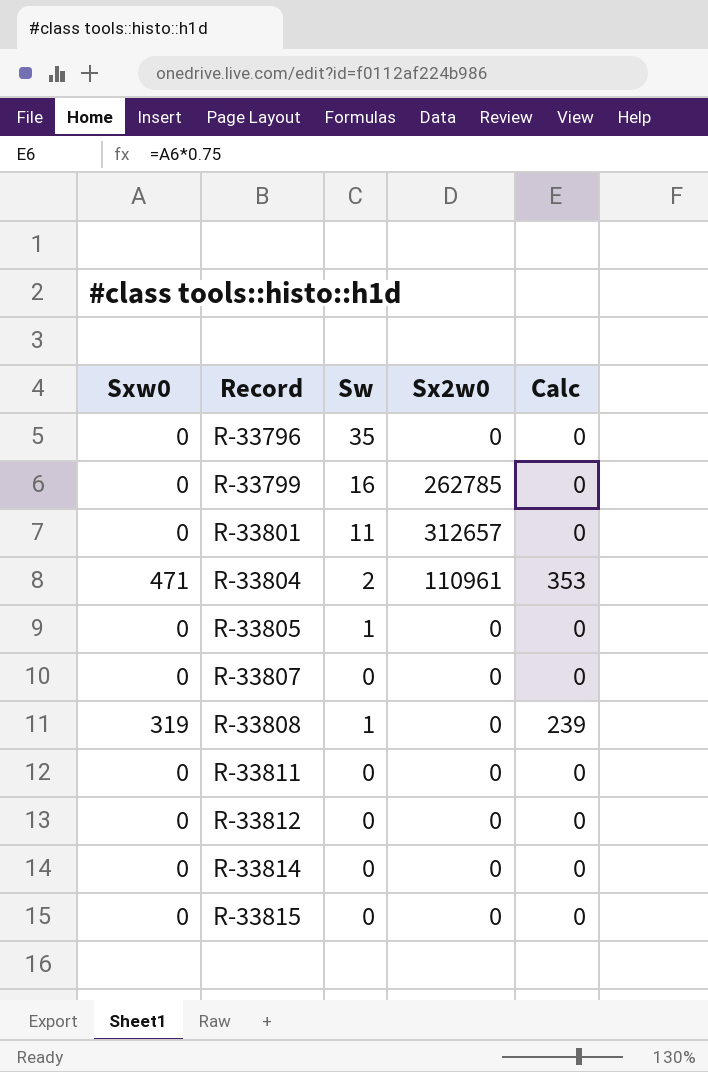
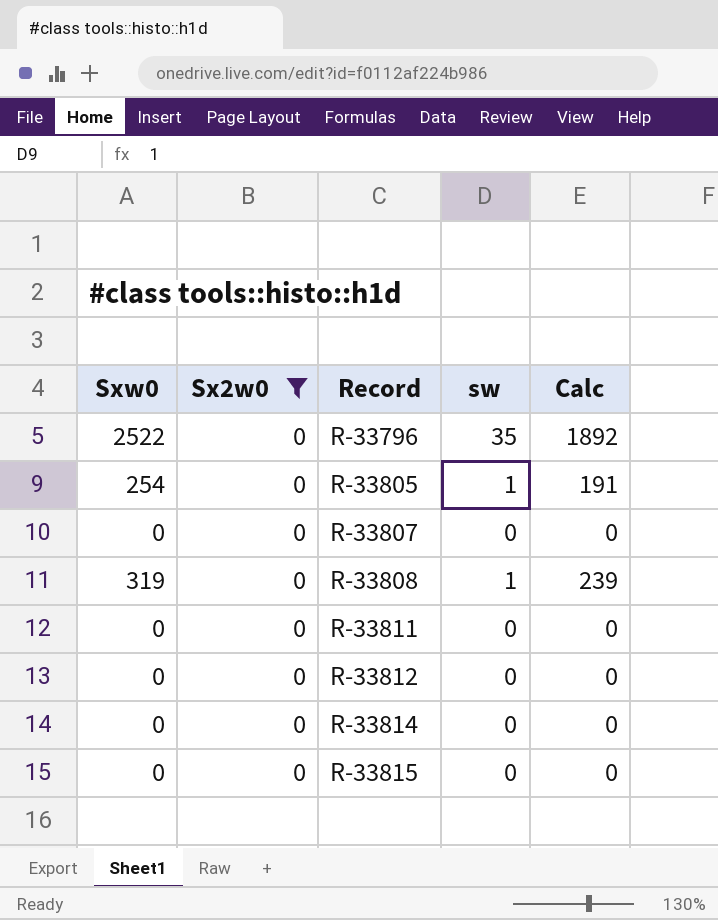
filter: none -> Sx2w0 = 0
column Sx2w0 | position: 4 -> 2
column name: Sw -> sw
R-33796 | Sxw0: 0 -> 2522
R-33796 | Calc: 0 -> 1892
R-33805 | Sxw0: 0 -> 254
R-33805 | Calc: 0 -> 191

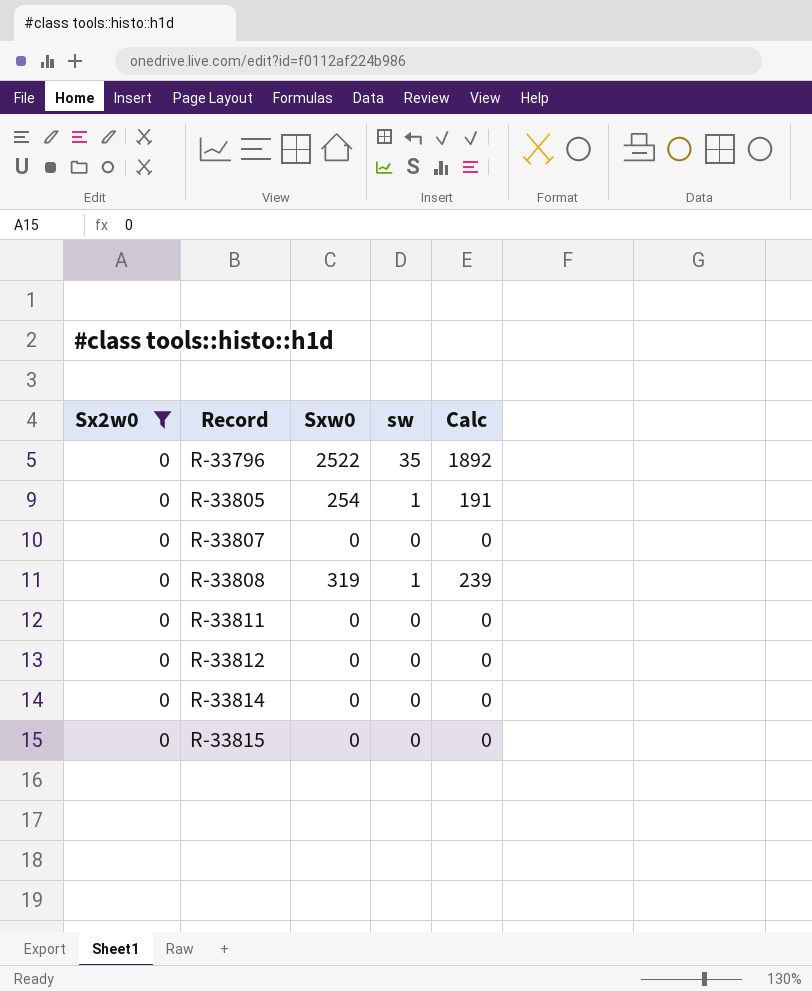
column Sxw0 | position: 1 -> 3

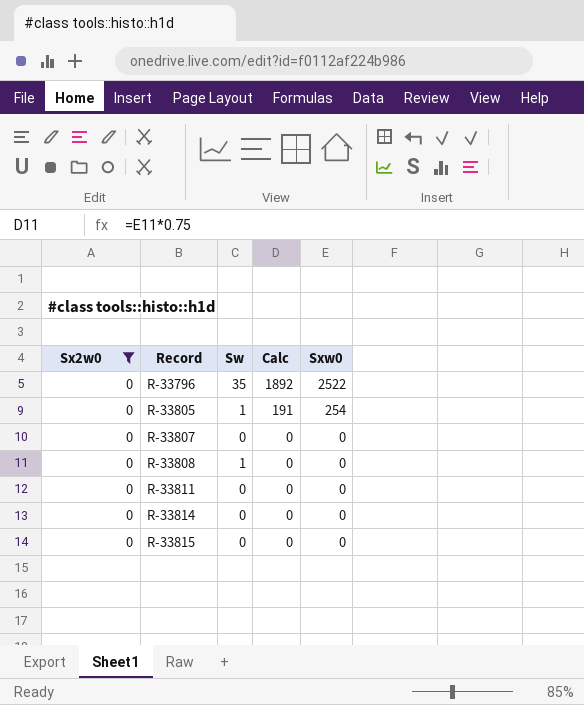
column name: sw -> Sw
column Sxw0 | position: 3 -> 5
row R-33812: 0 | 0 | 0 | 0 -> none
R-33808 | Calc: 239 -> 0
R-33808 | Sxw0: 319 -> 0

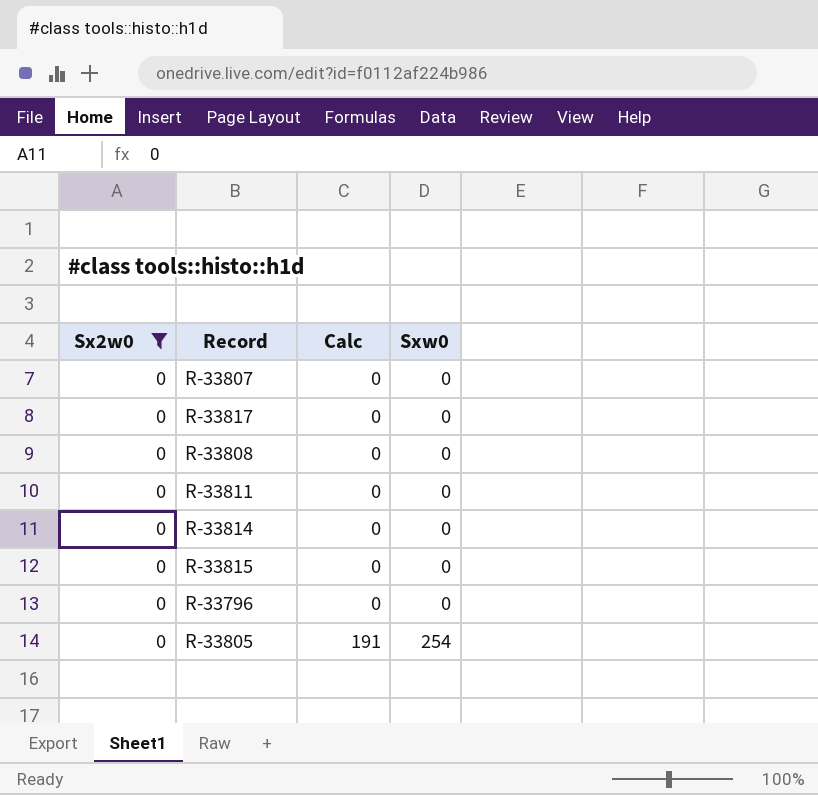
row order: Record ascending -> Calc ascending
column Sw | position: 3 -> none
row R-33817: none -> 0 | 0 | 0
R-33796 | Calc: 1892 -> 0
R-33796 | Sxw0: 2522 -> 0

